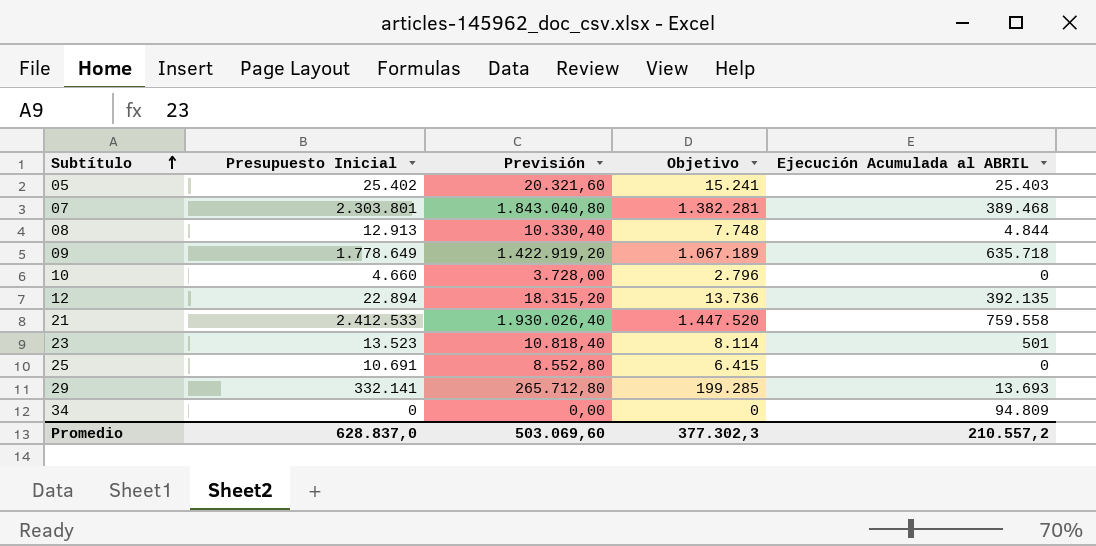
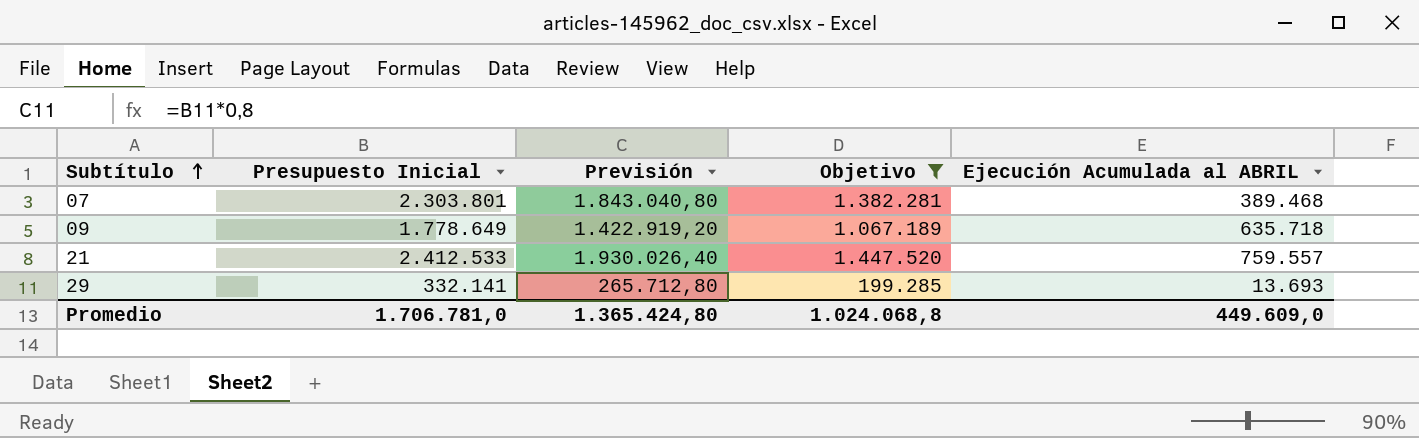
filter: none -> Objetivo >= 199.285
21 | Ejecución Acumulada al ABRIL: 759.558 -> 759.557
Promedio | Presupuesto Inicial: 628.837,0 -> 1.706.781,0
Promedio | Previsión: 503.069,60 -> 1.365.424,80
Promedio | Objetivo: 377.302,3 -> 1.024.068,8
Promedio | Ejecución Acumulada al ABRIL: 210.557,2 -> 449.609,0

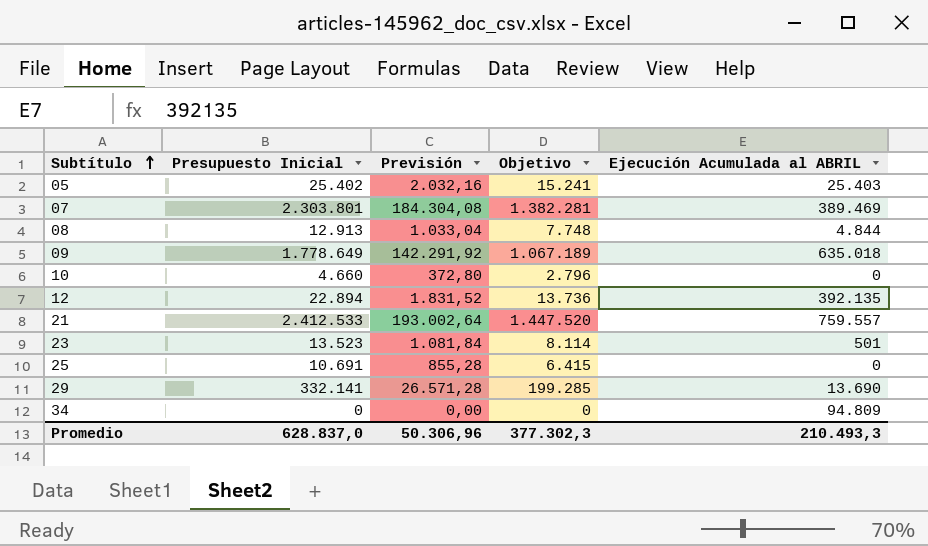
filter: Objetivo >= 199.285 -> none
column Previsión | formula: [Presupuesto Inicial] * 0,8 -> [Presupuesto Inicial] * 0,08
07 | Ejecución Acumulada al ABRIL: 389.468 -> 389.469
09 | Ejecución Acumulada al ABRIL: 635.718 -> 635.018
29 | Ejecución Acumulada al ABRIL: 13.693 -> 13.690
Promedio | Presupuesto Inicial: 1.706.781,0 -> 628.837,0
Promedio | Previsión: 1.365.424,80 -> 50.306,96
Promedio | Objetivo: 1.024.068,8 -> 377.302,3
Promedio | Ejecución Acumulada al ABRIL: 449.609,0 -> 210.493,3

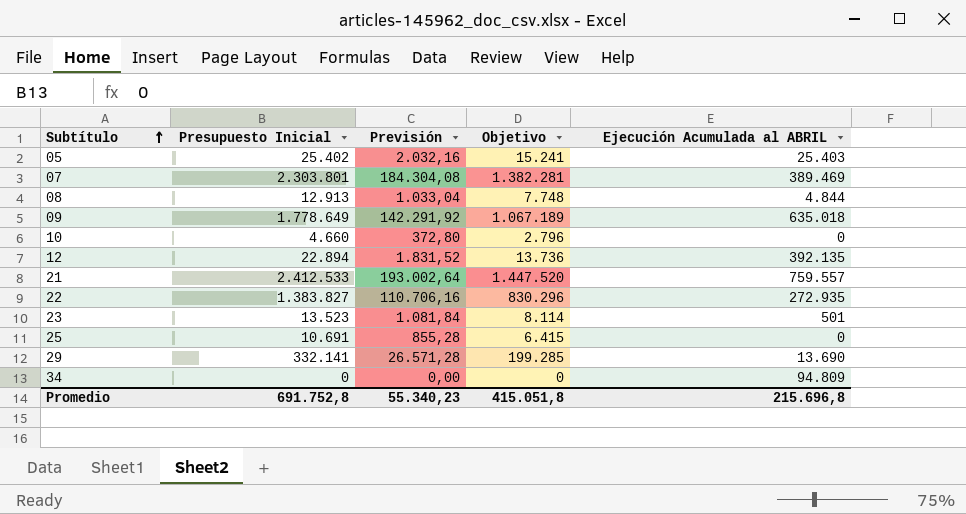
row 22: none -> 1.383.827 | 110.706,16 | 830.296 | 272.935
Promedio | Presupuesto Inicial: 628.837,0 -> 691.752,8
Promedio | Previsión: 50.306,96 -> 55.340,23
Promedio | Objetivo: 377.302,3 -> 415.051,8
Promedio | Ejecución Acumulada al ABRIL: 210.493,3 -> 215.696,8

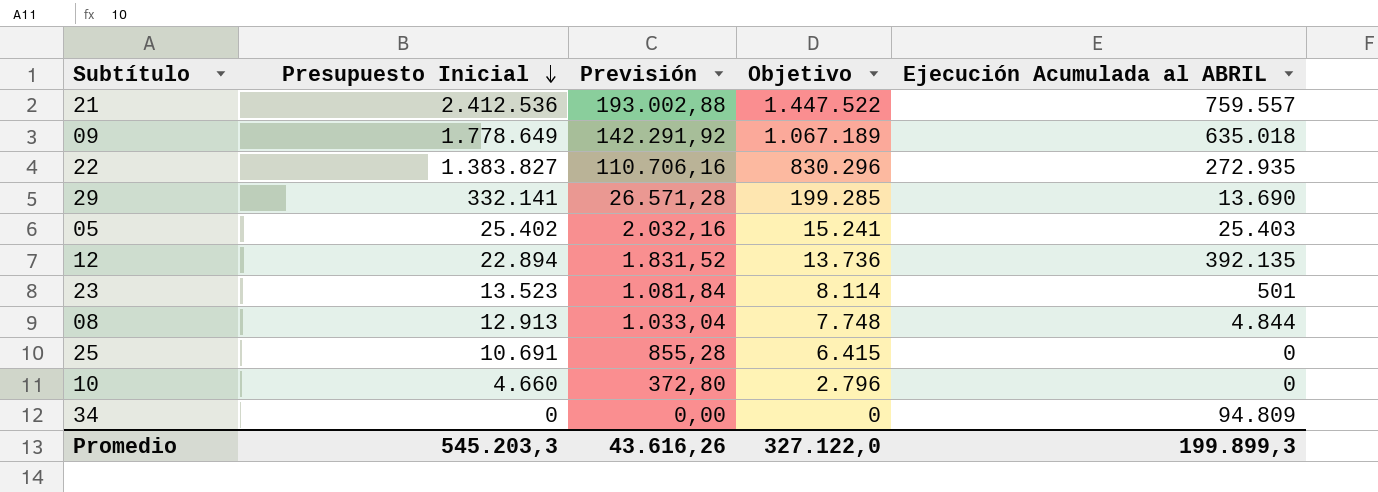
row order: Subtítulo ascending -> Presupuesto Inicial descending
row 07: 2.303.801 | 184.304,08 | 1.382.281 | 389.469 -> none
21 | Presupuesto Inicial: 2.412.533 -> 2.412.536
21 | Previsión: 193.002,64 -> 193.002,88
21 | Objetivo: 1.447.520 -> 1.447.522
Promedio | Presupuesto Inicial: 691.752,8 -> 545.203,3
Promedio | Previsión: 55.340,23 -> 43.616,26
Promedio | Objetivo: 415.051,8 -> 327.122,0
Promedio | Ejecución Acumulada al ABRIL: 215.696,8 -> 199.899,3

